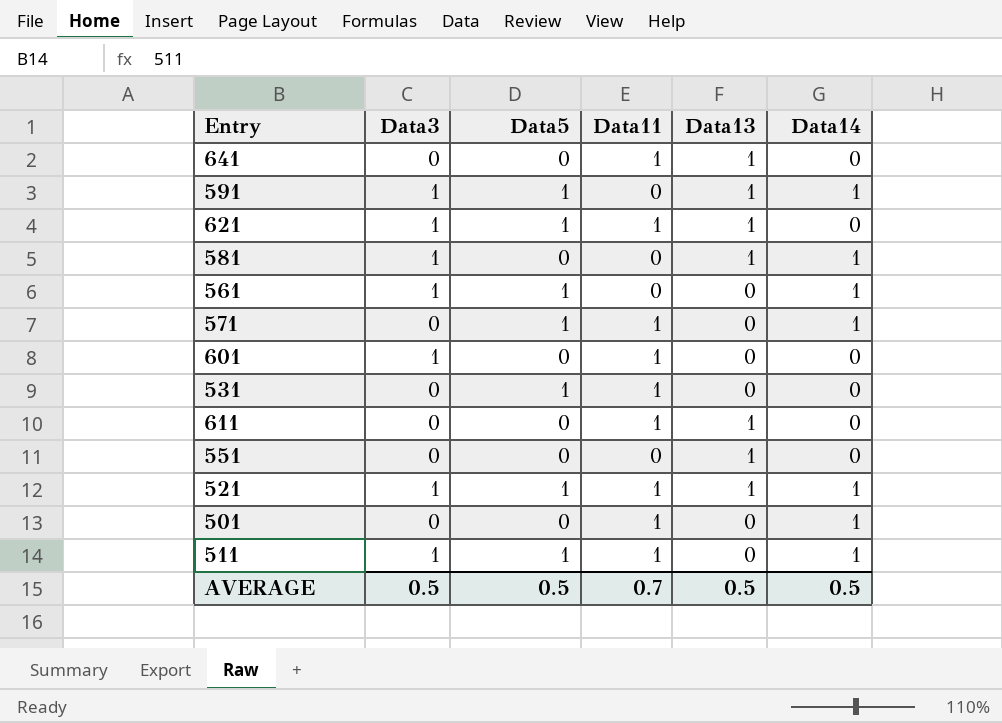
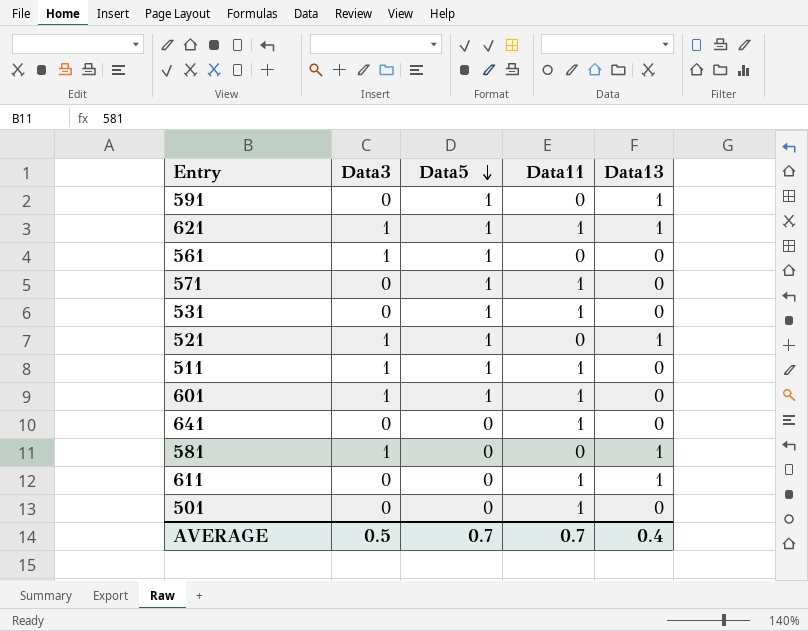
row order: none -> Data5 descending
column Data14 | position: 6 -> none
row 551: 0 | 0 | 0 | 1 | 0 -> none
591 | Data3: 1 -> 0
521 | Data11: 1 -> 0
601 | Data5: 0 -> 1
641 | Data13: 1 -> 0
AVERAGE | Data5: 0.5 -> 0.7
AVERAGE | Data13: 0.5 -> 0.4

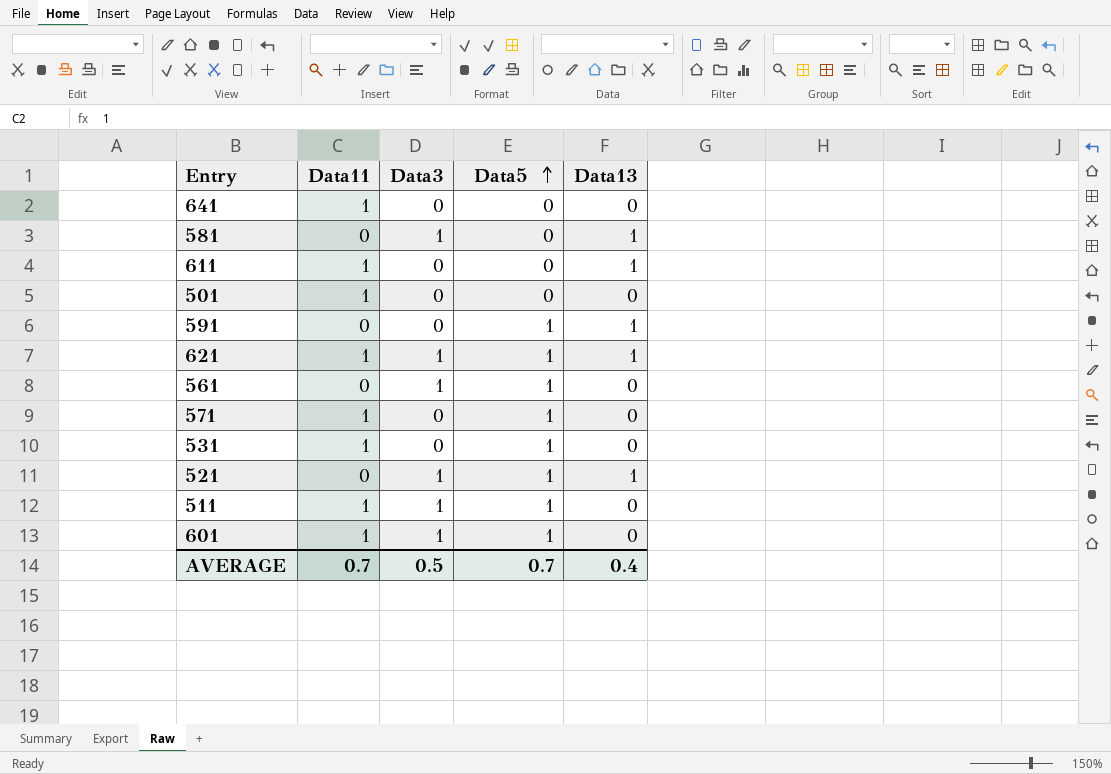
row order: Data5 descending -> Data5 ascending
column Data11 | position: 4 -> 2

